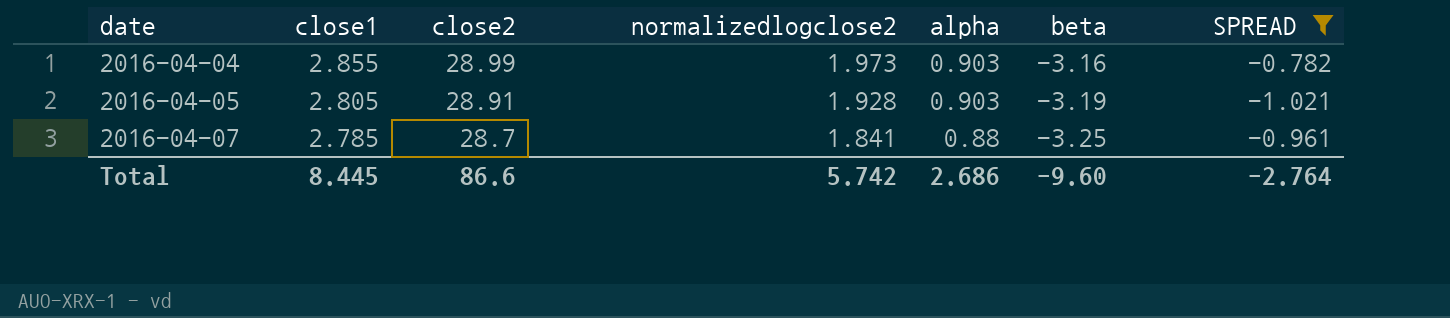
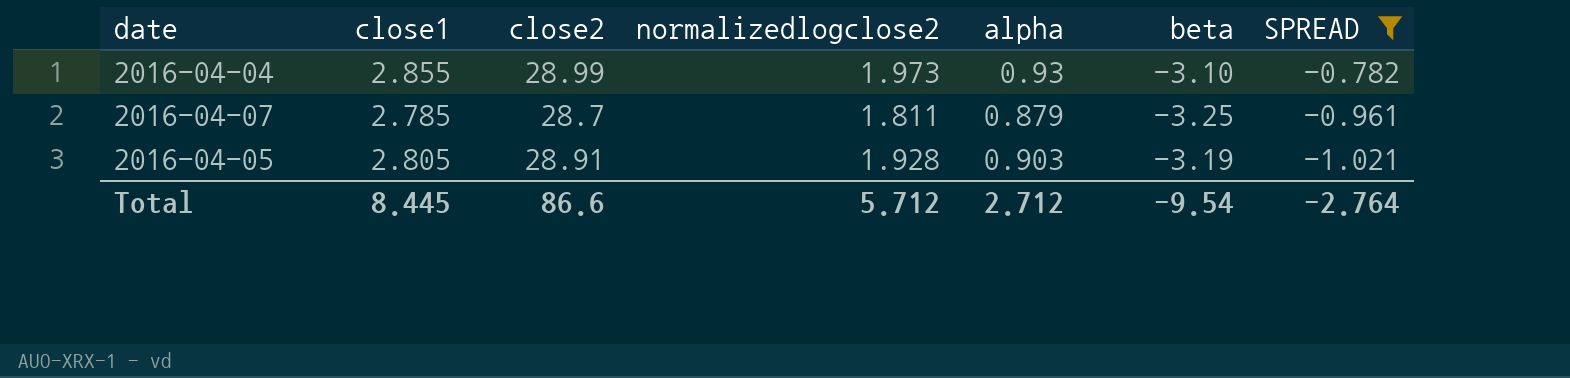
row order: date ascending -> SPREAD descending
2016-04-04 | alpha: 0.903 -> 0.93
2016-04-04 | beta: -3.16 -> -3.10
2016-04-07 | normalizedlogclose2: 1.841 -> 1.811
2016-04-07 | alpha: 0.88 -> 0.879
Total | normalizedlogclose2: 5.742 -> 5.712
Total | alpha: 2.686 -> 2.712
Total | beta: -9.60 -> -9.54

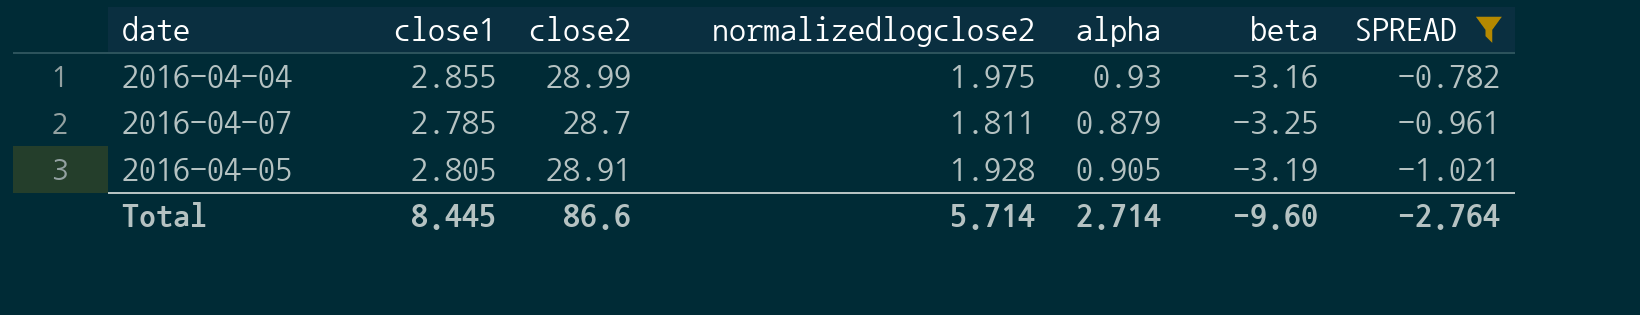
2016-04-04 | normalizedlogclose2: 1.973 -> 1.975
2016-04-04 | beta: -3.10 -> -3.16
2016-04-05 | alpha: 0.903 -> 0.905
Total | normalizedlogclose2: 5.712 -> 5.714
Total | alpha: 2.712 -> 2.714
Total | beta: -9.54 -> -9.60

